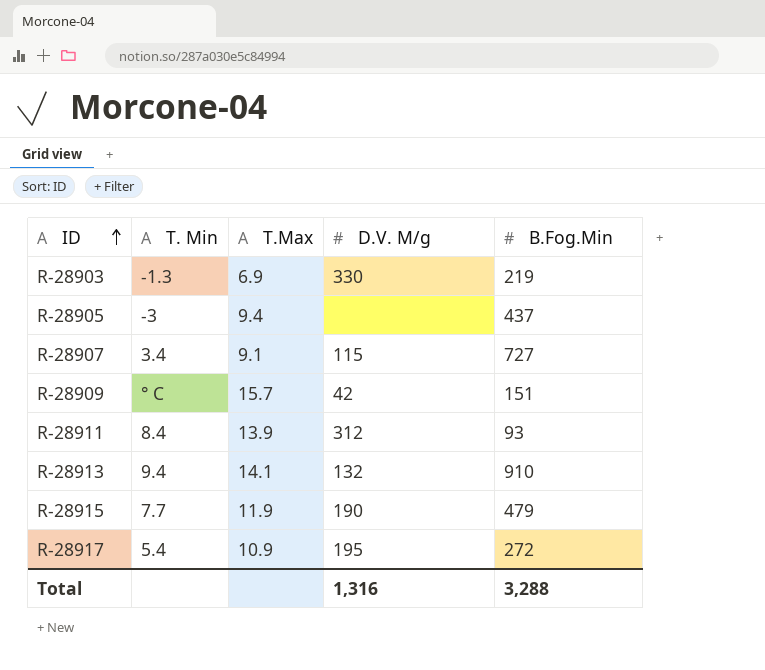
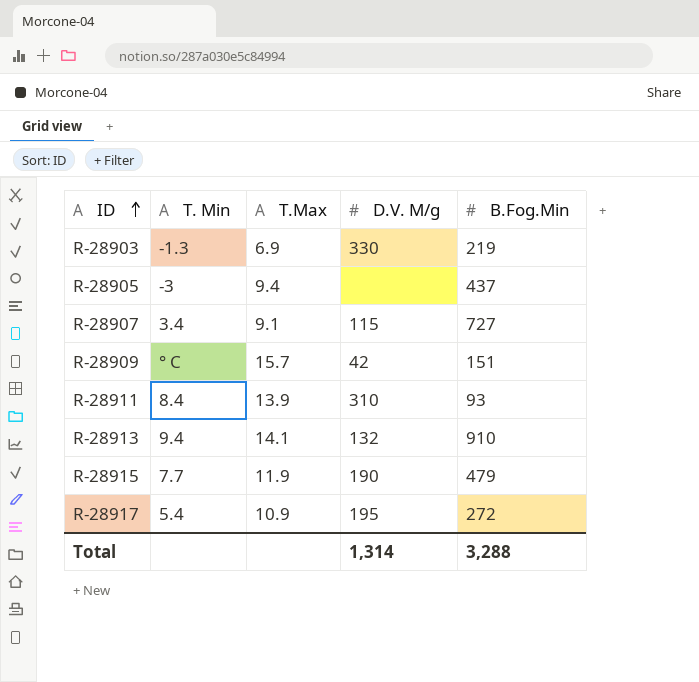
R-28911 | D.V. M/g: 312 -> 310
Total | D.V. M/g: 1,316 -> 1,314

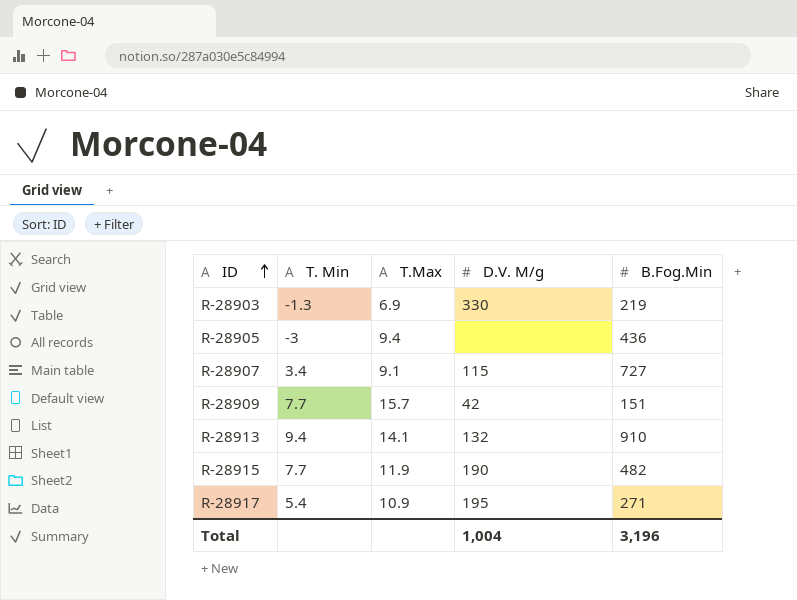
row R-28911: 8.4 | 13.9 | 310 | 93 -> none
R-28905 | B.Fog.Min: 437 -> 436
R-28909 | T. Min: ° C -> 7.7
R-28915 | B.Fog.Min: 479 -> 482
R-28917 | B.Fog.Min: 272 -> 271
Total | D.V. M/g: 1,314 -> 1,004
Total | B.Fog.Min: 3,288 -> 3,196

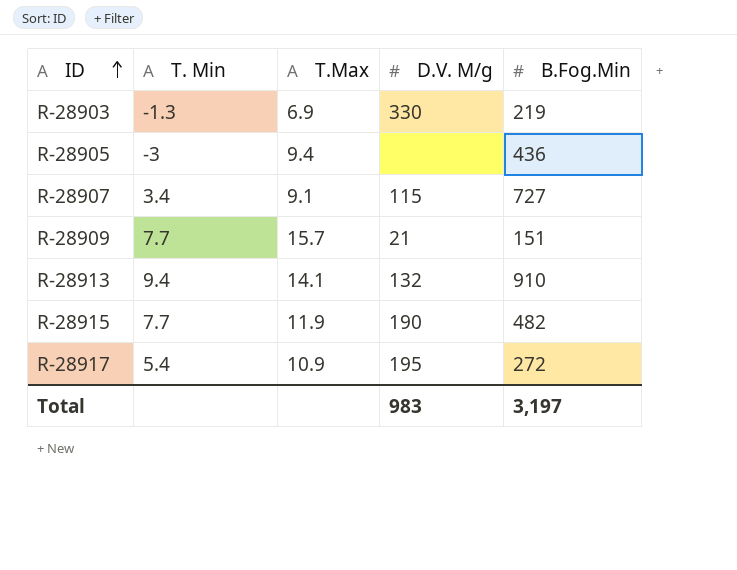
R-28909 | D.V. M/g: 42 -> 21
R-28917 | B.Fog.Min: 271 -> 272
Total | D.V. M/g: 1,004 -> 983
Total | B.Fog.Min: 3,196 -> 3,197

